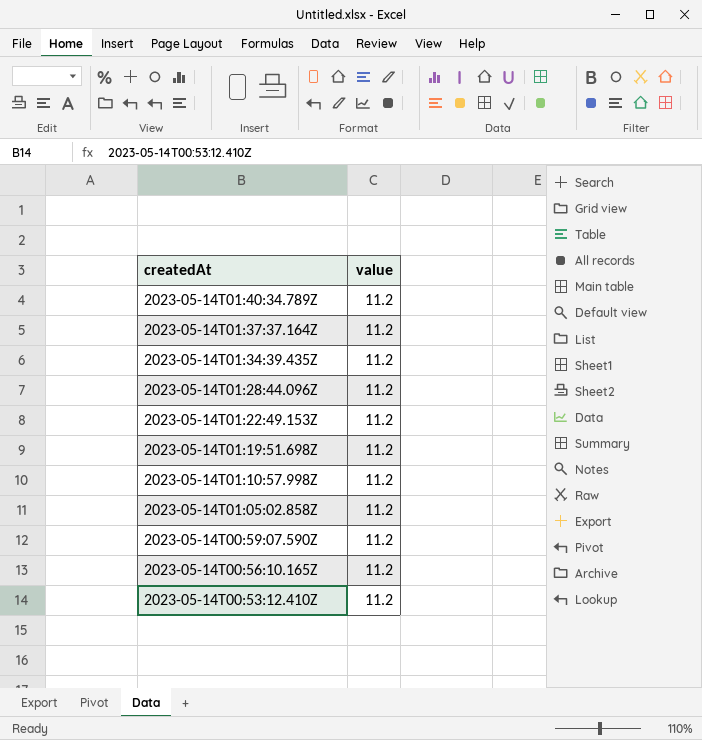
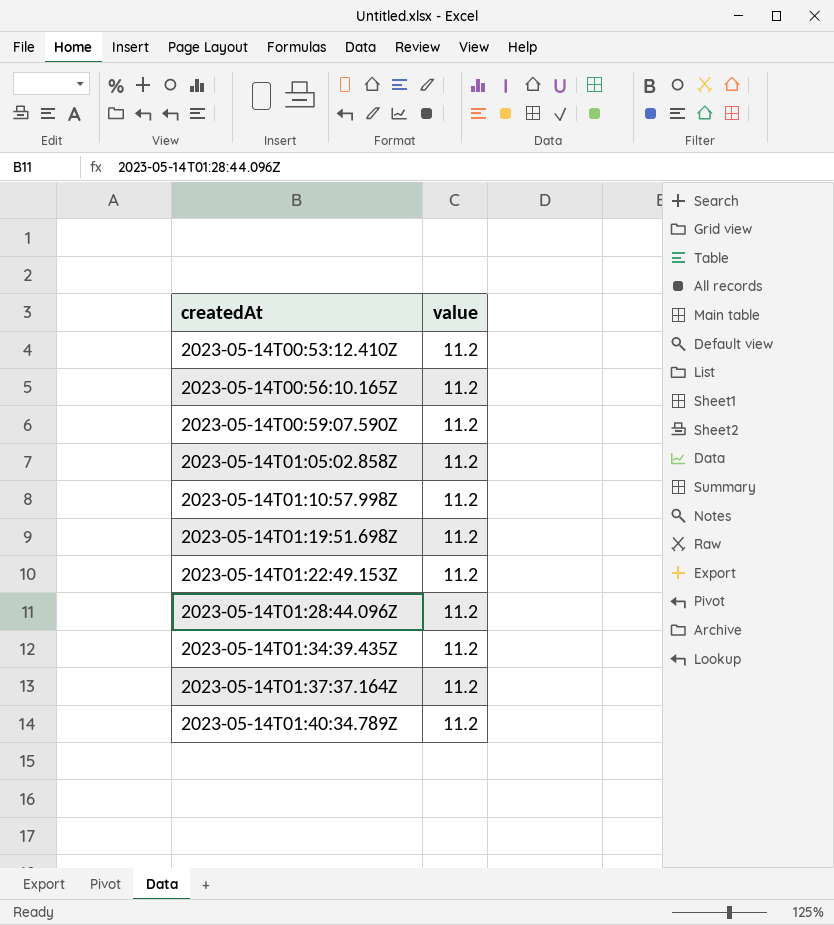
row order: createdAt descending -> createdAt ascending

